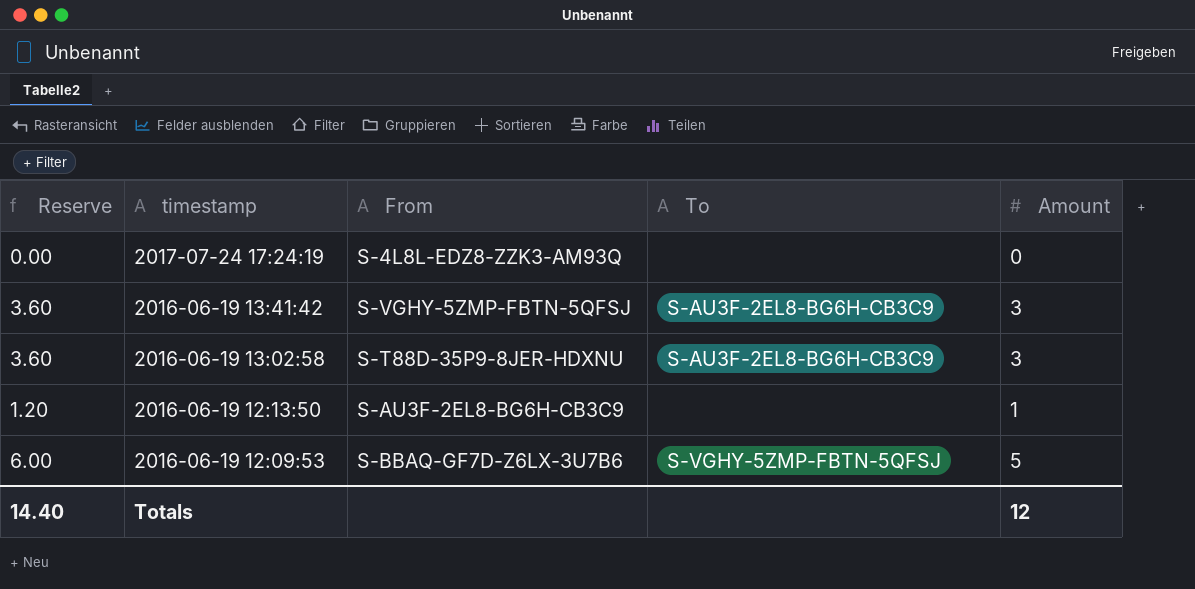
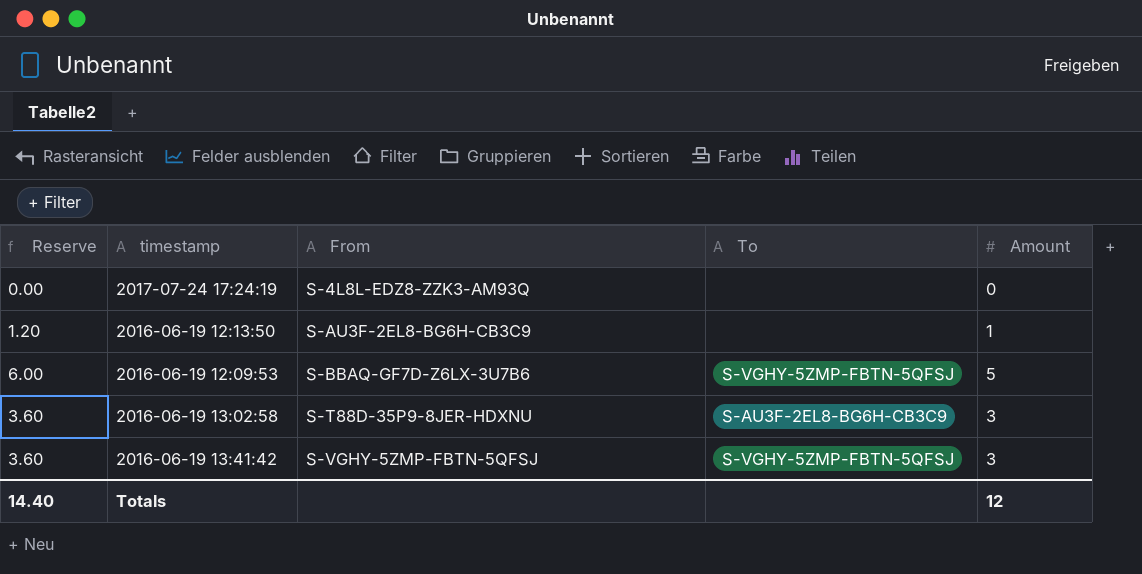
row order: timestamp descending -> From ascending
2016-06-19 13:41:42 | To: S-AU3F-2EL8-BG6H-CB3C9 -> S-VGHY-5ZMP-FBTN-5QFSJ

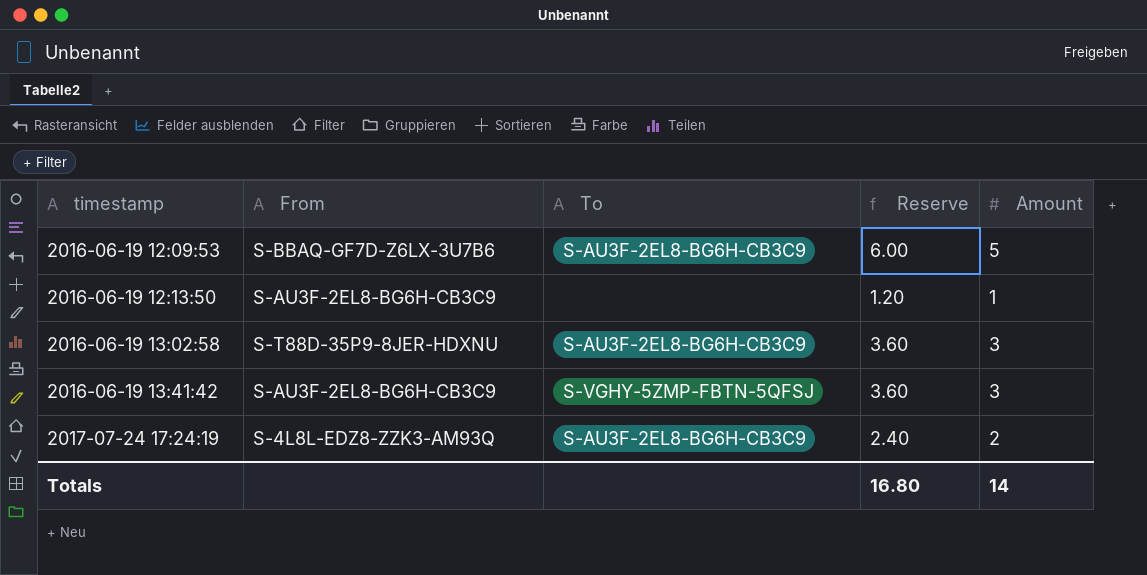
row order: From ascending -> timestamp ascending
column Reserve | position: 1 -> 4
2016-06-19 12:09:53 | To: S-VGHY-5ZMP-FBTN-5QFSJ -> S-AU3F-2EL8-BG6H-CB3C9
2016-06-19 13:41:42 | From: S-VGHY-5ZMP-FBTN-5QFSJ -> S-AU3F-2EL8-BG6H-CB3C9
2017-07-24 17:24:19 | To: none -> S-AU3F-2EL8-BG6H-CB3C9
2017-07-24 17:24:19 | Reserve: 0.00 -> 2.40
2017-07-24 17:24:19 | Amount: 0 -> 2
Totals | Reserve: 14.40 -> 16.80
Totals | Amount: 12 -> 14

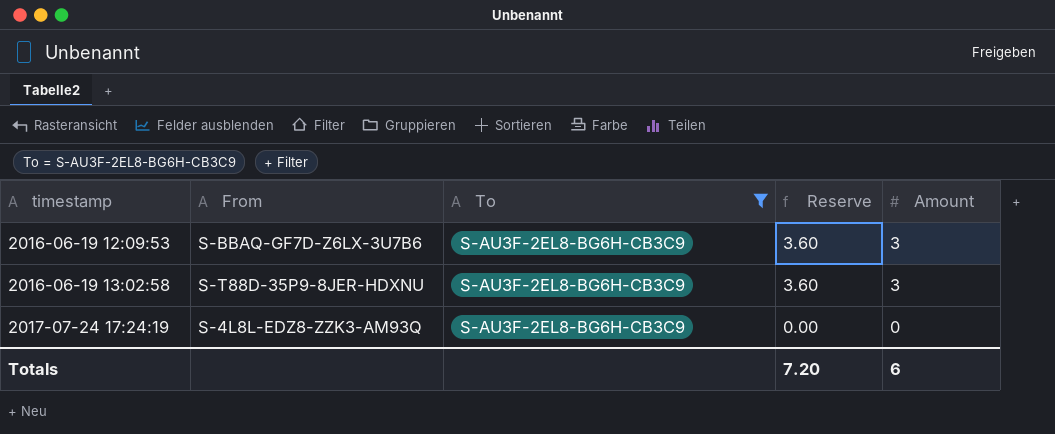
filter: none -> To = S-AU3F-2EL8-BG6H-CB3C9
2016-06-19 12:09:53 | Reserve: 6.00 -> 3.60
2016-06-19 12:09:53 | Amount: 5 -> 3
2017-07-24 17:24:19 | Reserve: 2.40 -> 0.00
2017-07-24 17:24:19 | Amount: 2 -> 0
Totals | Reserve: 16.80 -> 7.20
Totals | Amount: 14 -> 6

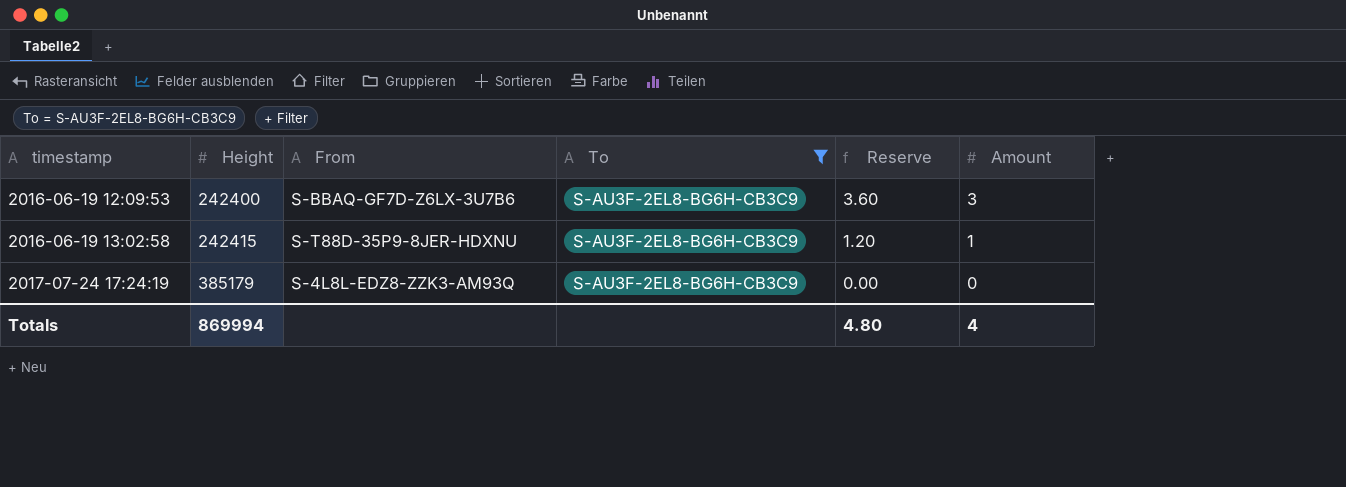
column Height | position: none -> 2
2016-06-19 13:02:58 | Reserve: 3.60 -> 1.20
2016-06-19 13:02:58 | Amount: 3 -> 1
Totals | Reserve: 7.20 -> 4.80
Totals | Amount: 6 -> 4

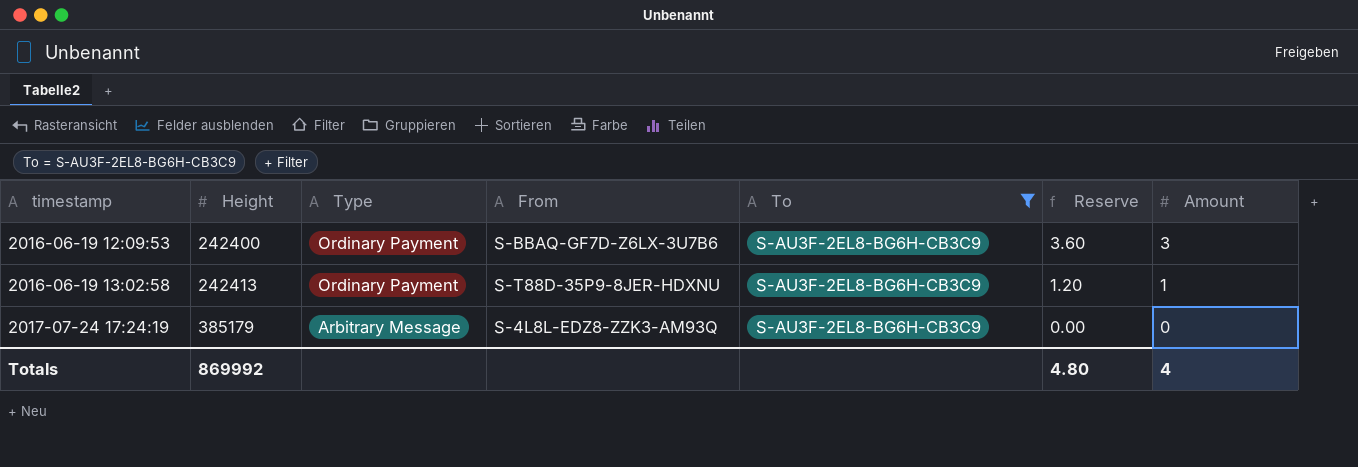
column Type | position: none -> 3
2016-06-19 13:02:58 | Height: 242415 -> 242413
Totals | Height: 869994 -> 869992

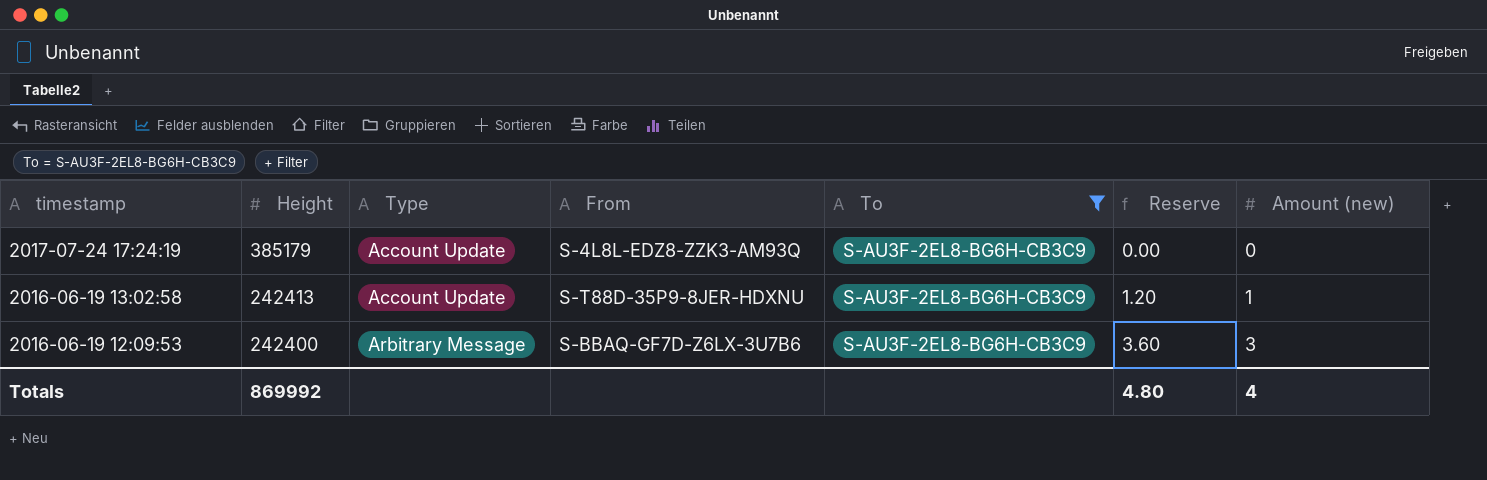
row order: timestamp ascending -> timestamp descending
column name: Amount -> Amount (new)
2017-07-24 17:24:19 | Type: Arbitrary Message -> Account Update
2016-06-19 13:02:58 | Type: Ordinary Payment -> Account Update
2016-06-19 12:09:53 | Type: Ordinary Payment -> Arbitrary Message

